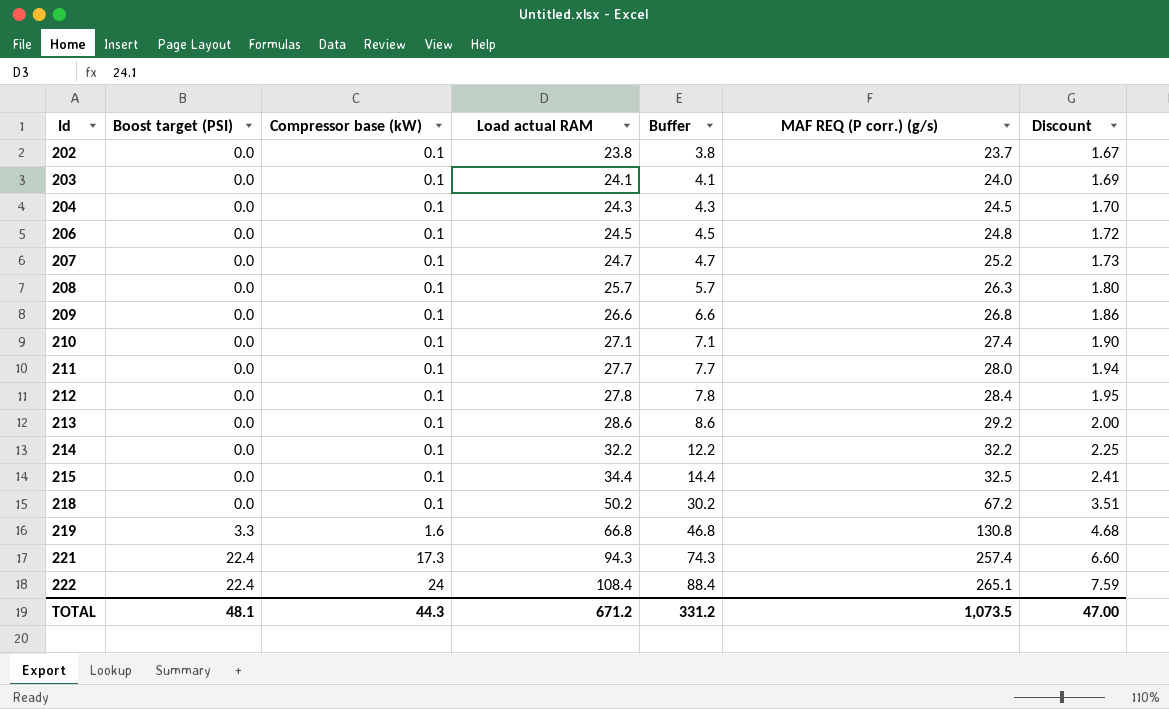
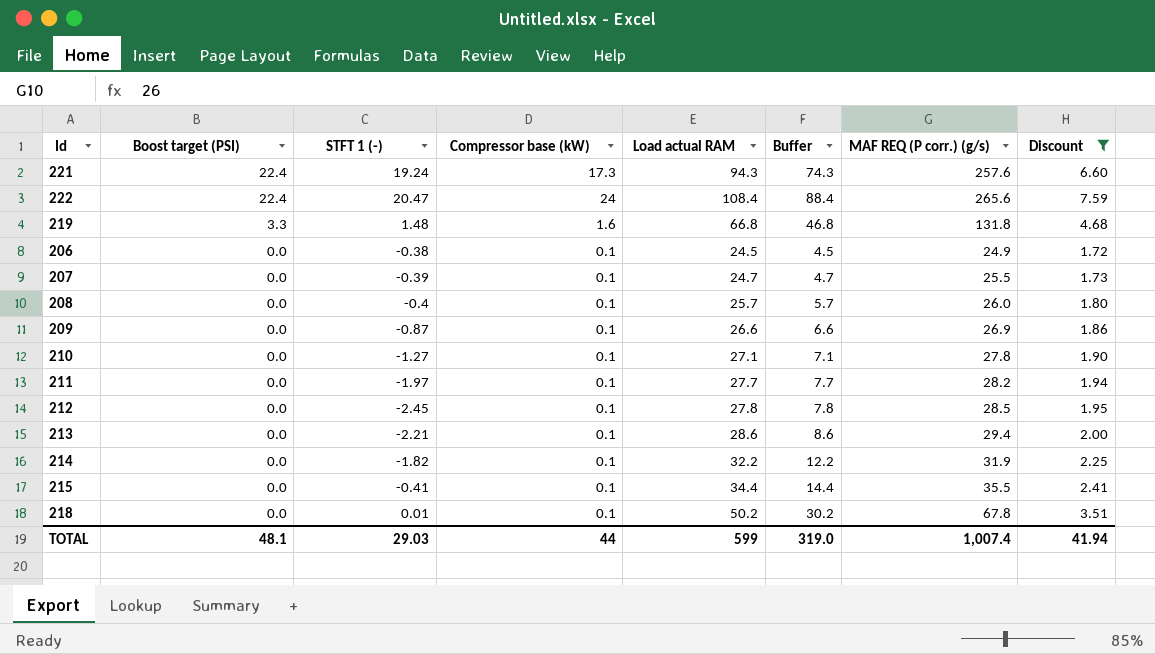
filter: none -> Discount >= 1.72
row order: Id ascending -> Boost target (PSI) descending
column STFT 1 (-) | position: none -> 3
221 | MAF REQ (P corr.) (g/s): 257.4 -> 257.6
222 | MAF REQ (P corr.) (g/s): 265.1 -> 265.6
219 | MAF REQ (P corr.) (g/s): 130.8 -> 131.8
206 | MAF REQ (P corr.) (g/s): 24.8 -> 24.9
207 | MAF REQ (P corr.) (g/s): 25.2 -> 25.5
208 | MAF REQ (P corr.) (g/s): 26.3 -> 26.0
209 | MAF REQ (P corr.) (g/s): 26.8 -> 26.9
210 | MAF REQ (P corr.) (g/s): 27.4 -> 27.8
211 | MAF REQ (P corr.) (g/s): 28.0 -> 28.2
212 | MAF REQ (P corr.) (g/s): 28.4 -> 28.5
213 | MAF REQ (P corr.) (g/s): 29.2 -> 29.4
214 | MAF REQ (P corr.) (g/s): 32.2 -> 31.9
215 | MAF REQ (P corr.) (g/s): 32.5 -> 35.5
218 | MAF REQ (P corr.) (g/s): 67.2 -> 67.8
TOTAL | Compressor base (kW): 44.3 -> 44
TOTAL | Load actual RAM: 671.2 -> 599
TOTAL | Buffer: 331.2 -> 319.0
TOTAL | MAF REQ (P corr.) (g/s): 1,073.5 -> 1,007.4
TOTAL | Discount: 47.00 -> 41.94

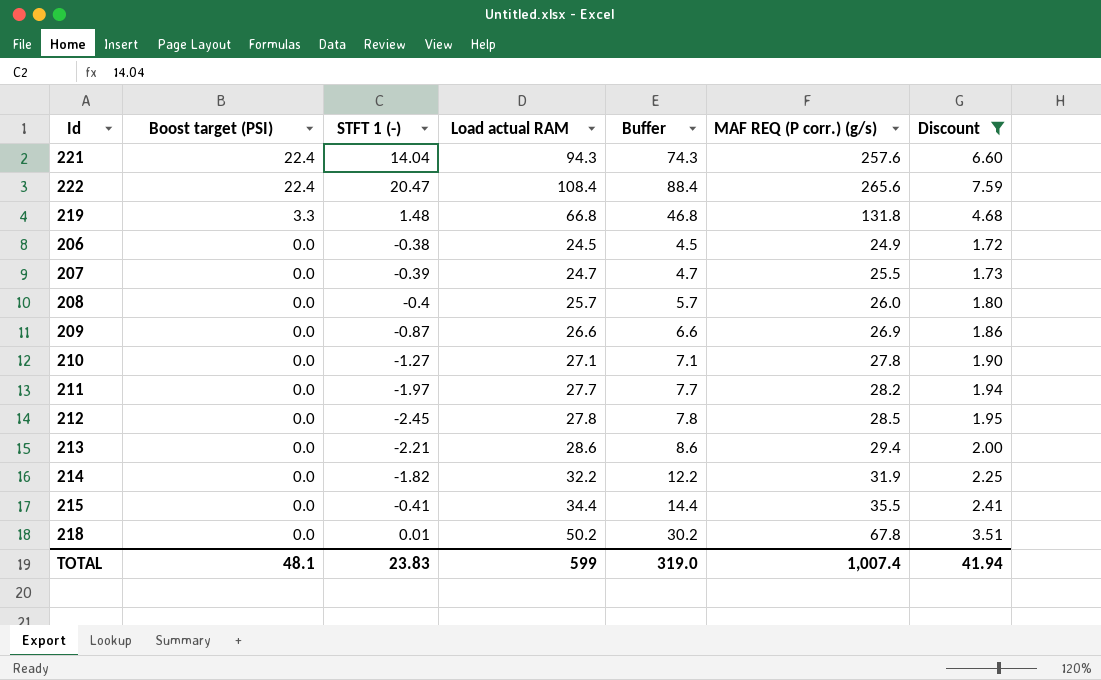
column Compressor base (kW) | position: 4 -> none
221 | STFT 1 (-): 19.24 -> 14.04
TOTAL | STFT 1 (-): 29.03 -> 23.83

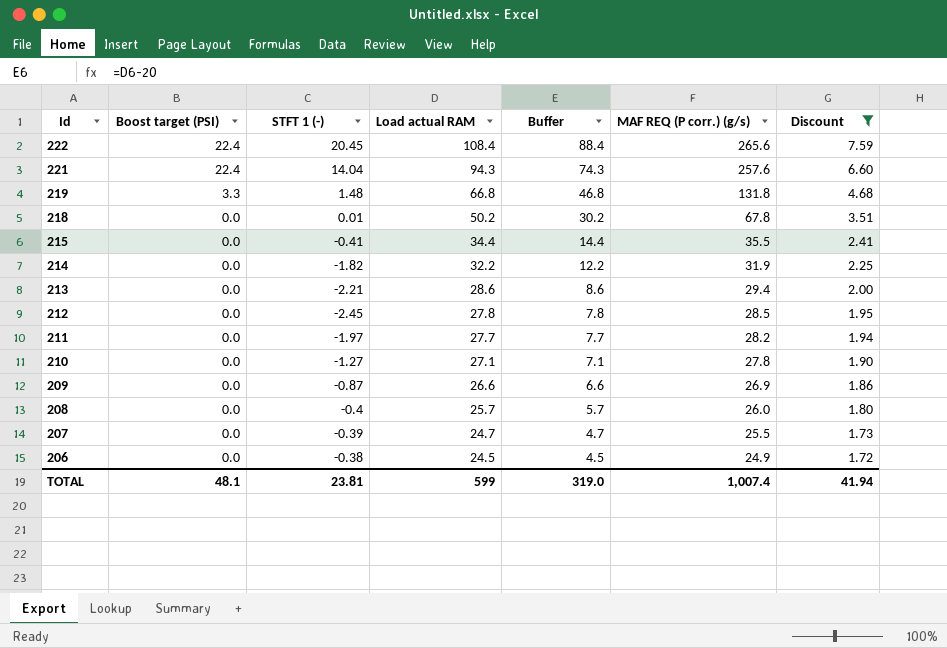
row order: Boost target (PSI) descending -> Id descending
222 | STFT 1 (-): 20.47 -> 20.45
TOTAL | STFT 1 (-): 23.83 -> 23.81

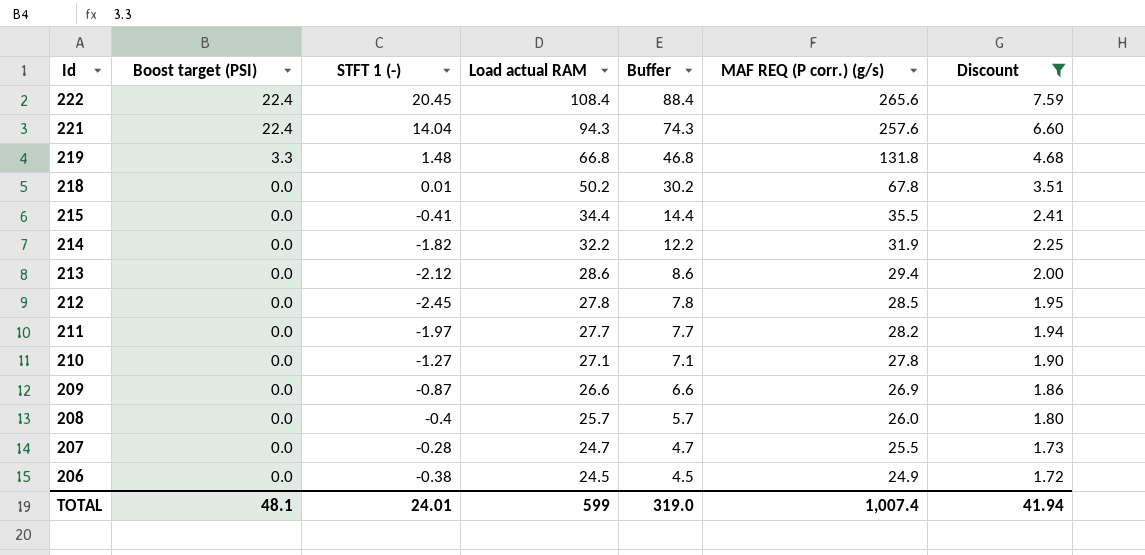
213 | STFT 1 (-): -2.21 -> -2.12
207 | STFT 1 (-): -0.39 -> -0.28
TOTAL | STFT 1 (-): 23.81 -> 24.01

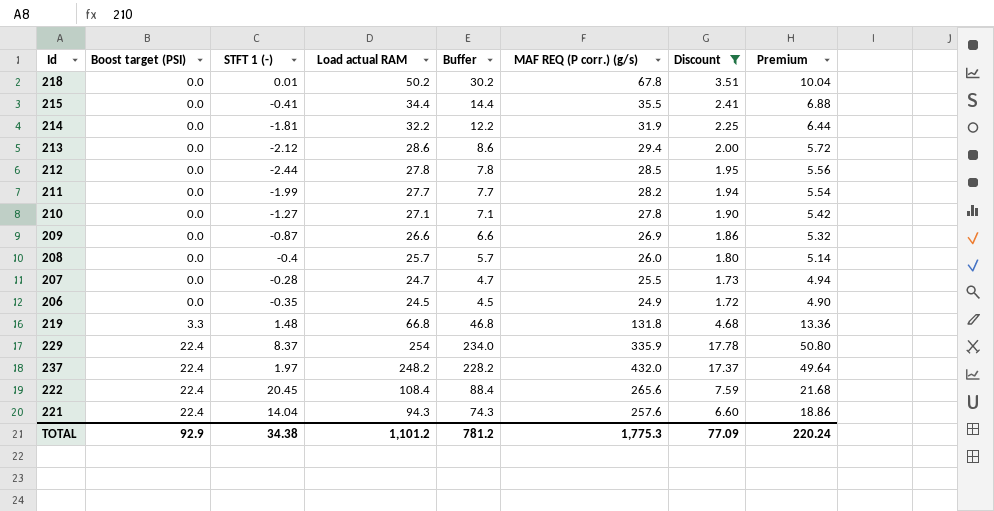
row order: Id descending -> Boost target (PSI) ascending
column Premium | formula: none -> [Load actual RAM] * 0.2
214 | STFT 1 (-): -1.82 -> -1.81
212 | STFT 1 (-): -2.45 -> -2.44
211 | STFT 1 (-): -1.97 -> -1.99
206 | STFT 1 (-): -0.38 -> -0.35
row 229: none -> 22.4 | 8.37 | 254 | 234.0 | 335.9 | 17.78 | 50.80
row 237: none -> 22.4 | 1.97 | 248.2 | 228.2 | 432.0 | 17.37 | 49.64
TOTAL | Boost target (PSI): 48.1 -> 92.9
TOTAL | STFT 1 (-): 24.01 -> 34.38
TOTAL | Load actual RAM: 599 -> 1,101.2
TOTAL | Buffer: 319.0 -> 781.2
TOTAL | MAF REQ (P corr.) (g/s): 1,007.4 -> 1,775.3
TOTAL | Discount: 41.94 -> 77.09

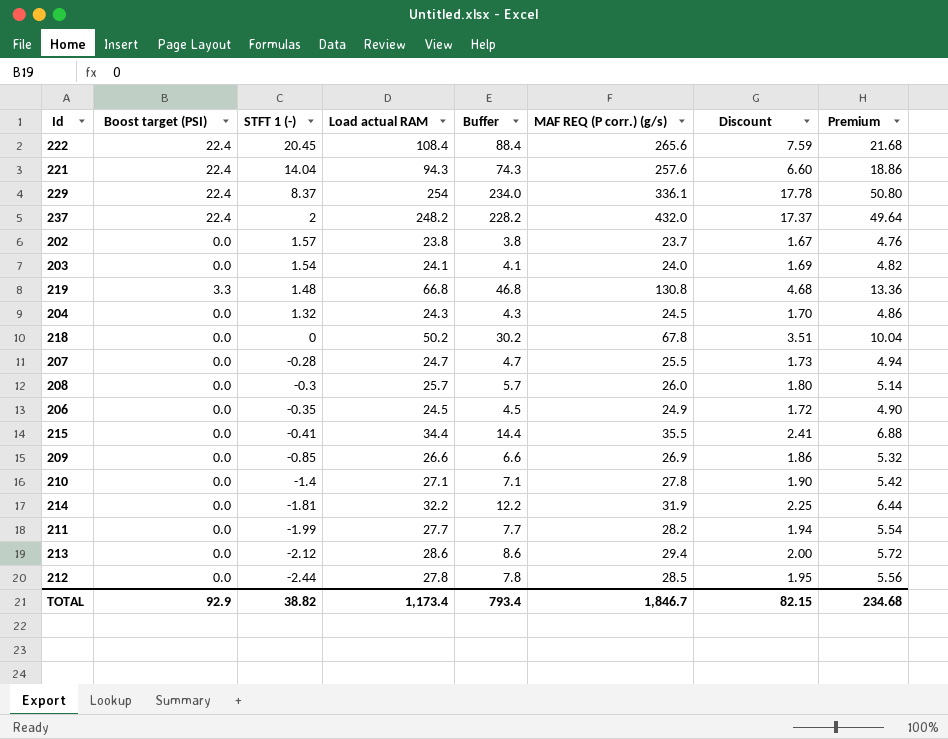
filter: Discount >= 1.72 -> none
row order: Boost target (PSI) ascending -> STFT 1 (-) descending
229 | MAF REQ (P corr.) (g/s): 335.9 -> 336.1
237 | STFT 1 (-): 1.97 -> 2
219 | MAF REQ (P corr.) (g/s): 131.8 -> 130.8
218 | STFT 1 (-): 0.01 -> 0
208 | STFT 1 (-): -0.4 -> -0.3
209 | STFT 1 (-): -0.87 -> -0.85
210 | STFT 1 (-): -1.27 -> -1.4
TOTAL | STFT 1 (-): 34.38 -> 38.82
TOTAL | Load actual RAM: 1,101.2 -> 1,173.4
TOTAL | Buffer: 781.2 -> 793.4
TOTAL | MAF REQ (P corr.) (g/s): 1,775.3 -> 1,846.7
TOTAL | Discount: 77.09 -> 82.15
TOTAL | Premium: 220.24 -> 234.68

